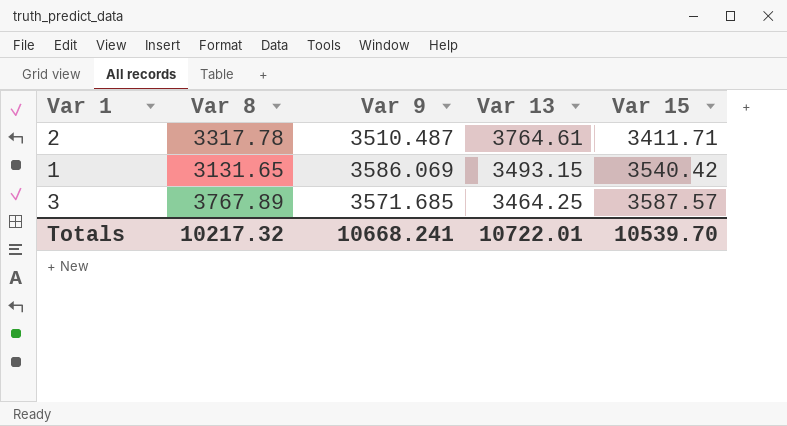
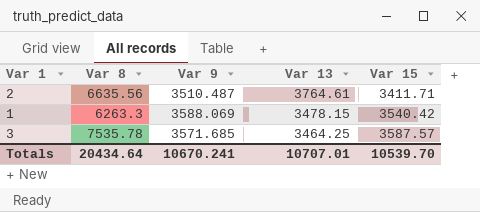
2 | Var 8: 3317.78 -> 6635.56
1 | Var 8: 3131.65 -> 6263.3
1 | Var 9: 3586.069 -> 3588.069
1 | Var 13: 3493.15 -> 3478.15
3 | Var 8: 3767.89 -> 7535.78
Totals | Var 8: 10217.32 -> 20434.64
Totals | Var 9: 10668.241 -> 10670.241
Totals | Var 13: 10722.01 -> 10707.01

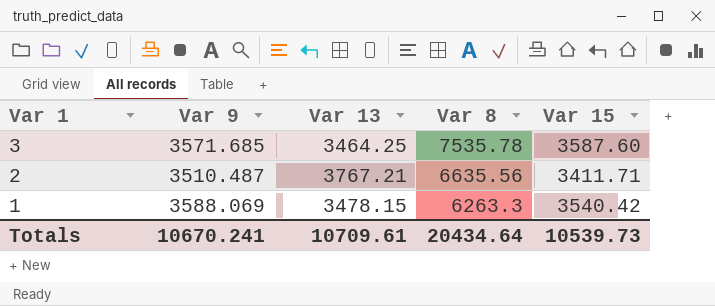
row order: Var 13 descending -> Var 1 descending
column Var 8 | position: 2 -> 4
3 | Var 15: 3587.57 -> 3587.60
2 | Var 13: 3764.61 -> 3767.21
Totals | Var 13: 10707.01 -> 10709.61
Totals | Var 15: 10539.70 -> 10539.73

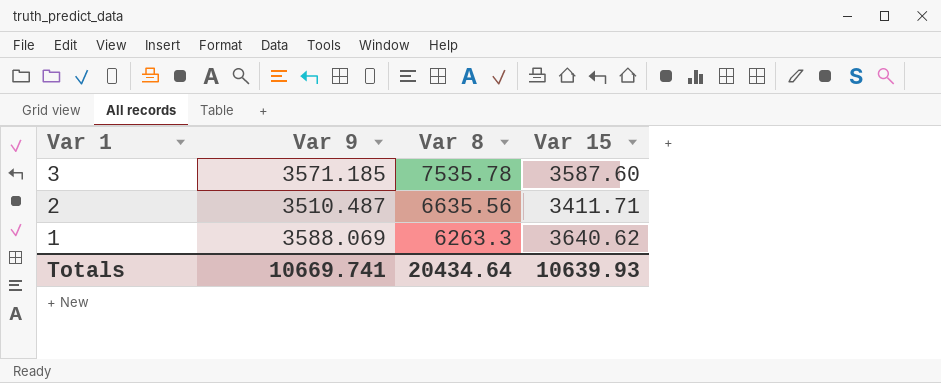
column Var 13 | position: 3 -> none
3 | Var 9: 3571.685 -> 3571.185
1 | Var 15: 3540.42 -> 3640.62
Totals | Var 9: 10670.241 -> 10669.741
Totals | Var 15: 10539.73 -> 10639.93

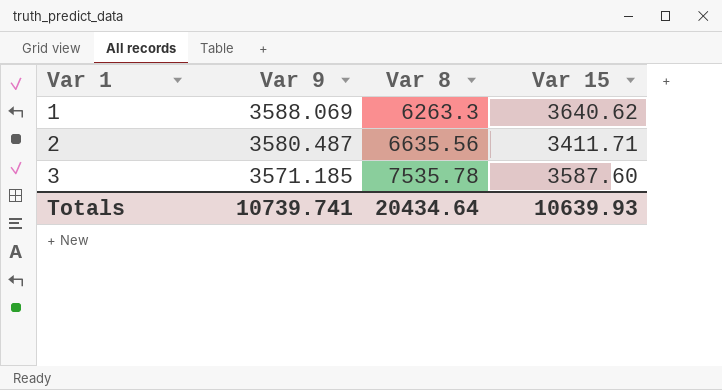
row order: Var 1 descending -> Var 1 ascending
2 | Var 9: 3510.487 -> 3580.487
Totals | Var 9: 10669.741 -> 10739.741

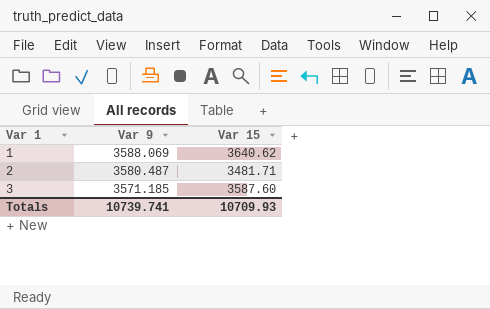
column Var 8 | position: 3 -> none
2 | Var 15: 3411.71 -> 3481.71
Totals | Var 15: 10639.93 -> 10709.93

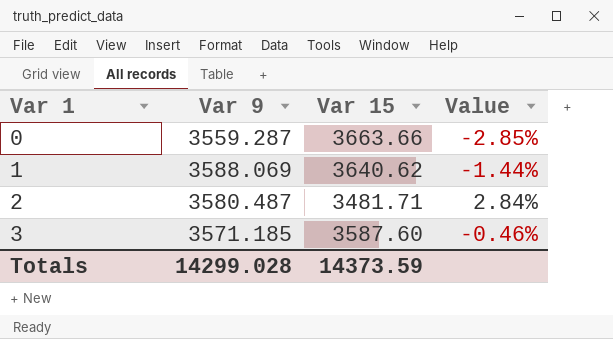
column Value | formula: none -> ([Var 9] - [Var 15]) / [Var 15]
row 0: none -> 3559.287 | 3663.66 | -2.85%
Totals | Var 9: 10739.741 -> 14299.028
Totals | Var 15: 10709.93 -> 14373.59

